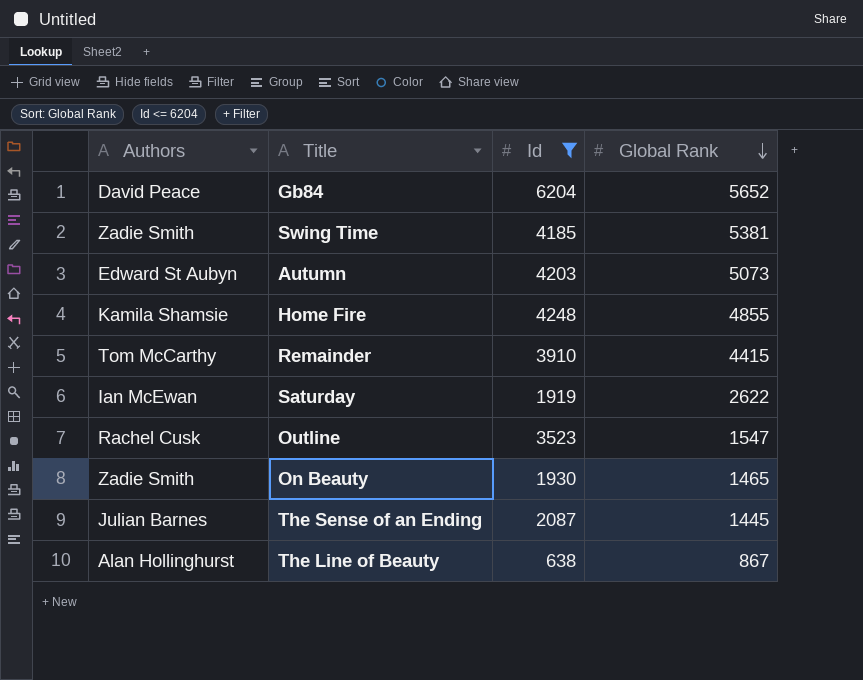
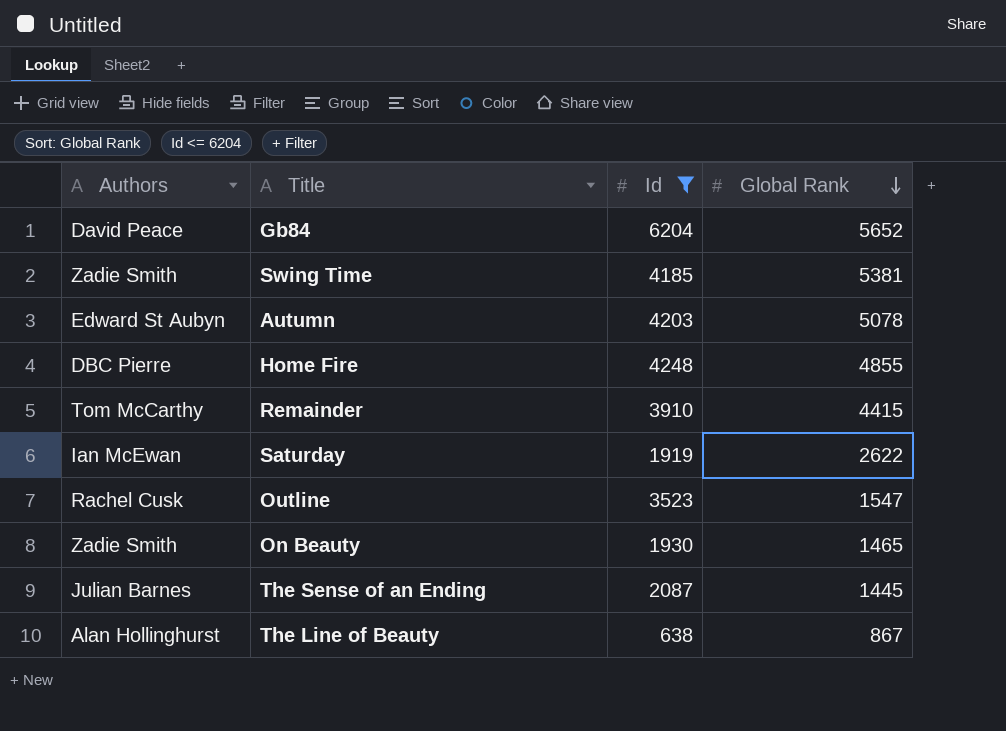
Autumn | Global Rank: 5073 -> 5078
Home Fire | Authors: Kamila Shamsie -> DBC Pierre

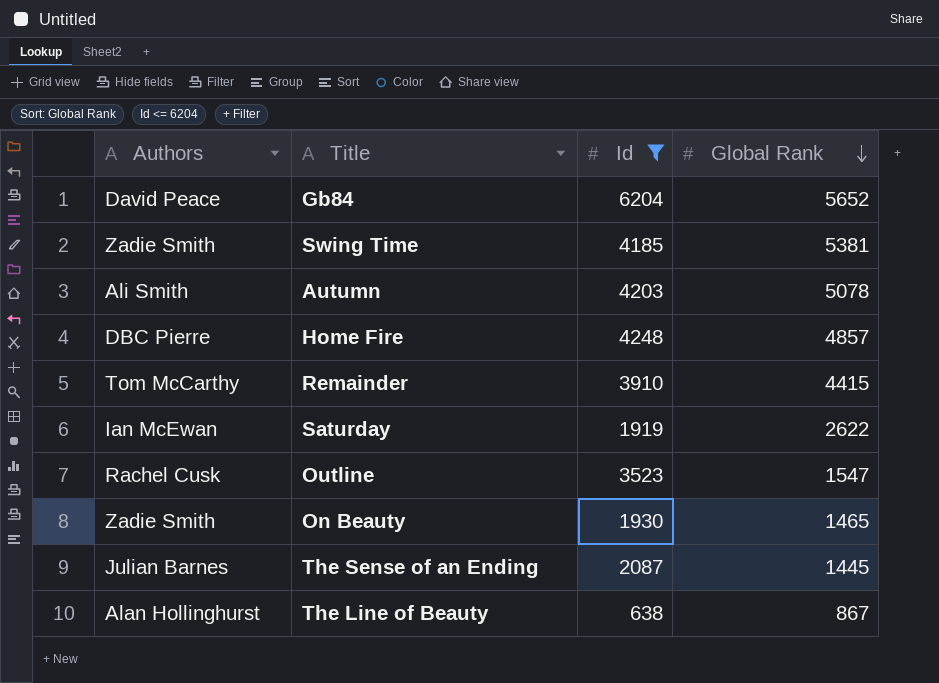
Autumn | Authors: Edward St Aubyn -> Ali Smith
Home Fire | Global Rank: 4855 -> 4857

